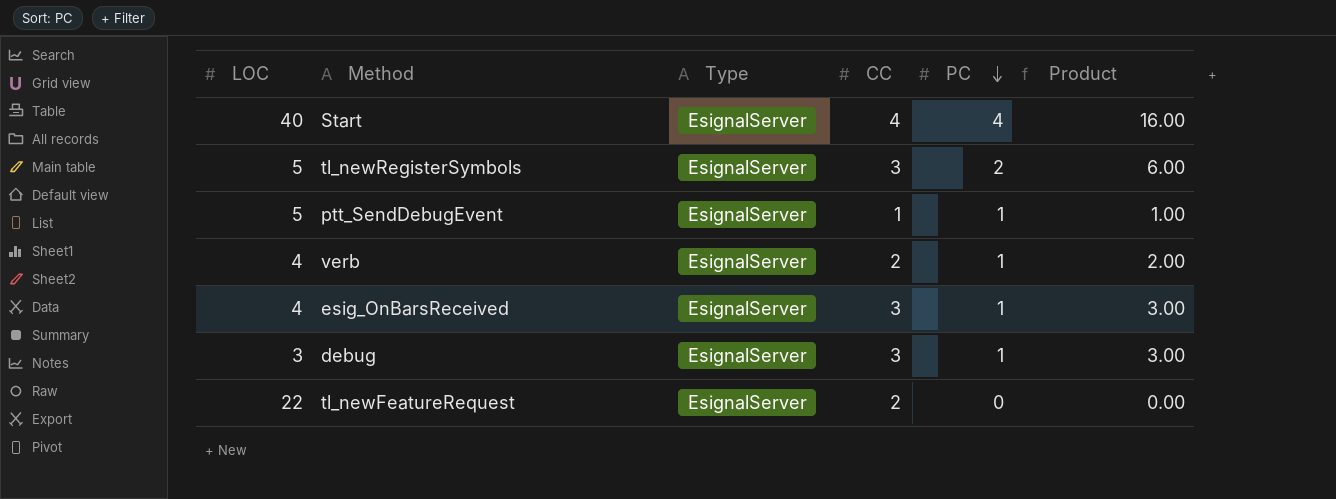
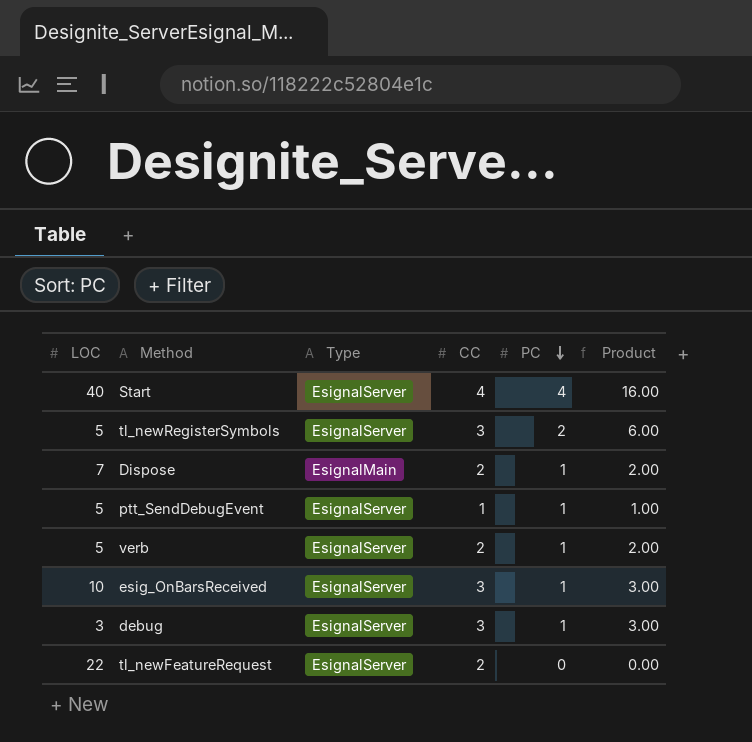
row Dispose: none -> 7 | EsignalMain | 2 | 1 | 2.00
verb | LOC: 4 -> 5
esig_OnBarsReceived | LOC: 4 -> 10

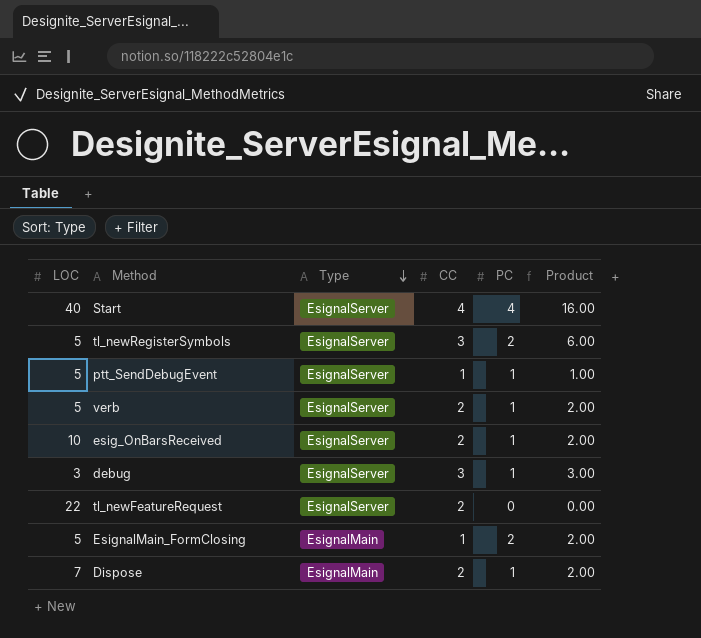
row order: PC descending -> Type descending
esig_OnBarsReceived | CC: 3 -> 2
esig_OnBarsReceived | Product: 3.00 -> 2.00
row EsignalMain_FormClosing: none -> 5 | EsignalMain | 1 | 2 | 2.00

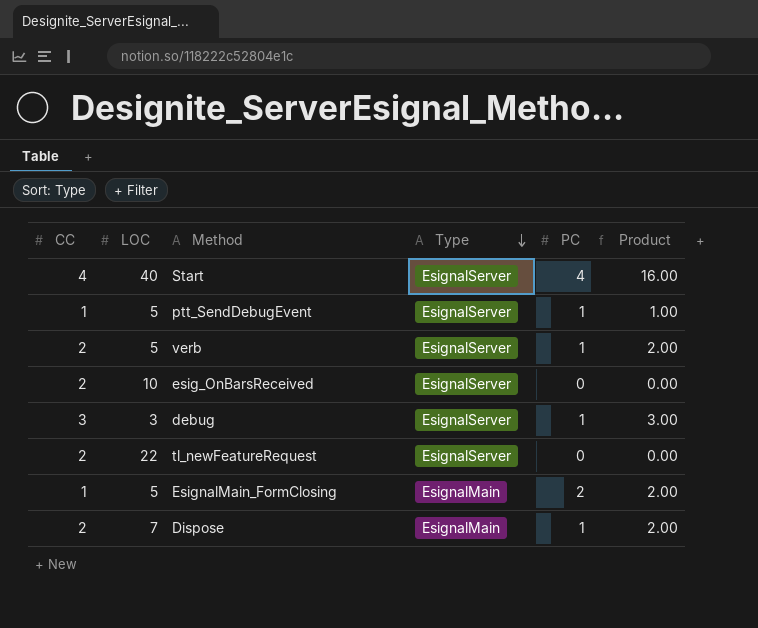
column CC | position: 4 -> 1
row tl_newRegisterSymbols: 5 | EsignalServer | 3 | 2 | 6.00 -> none
esig_OnBarsReceived | PC: 1 -> 0
esig_OnBarsReceived | Product: 2.00 -> 0.00

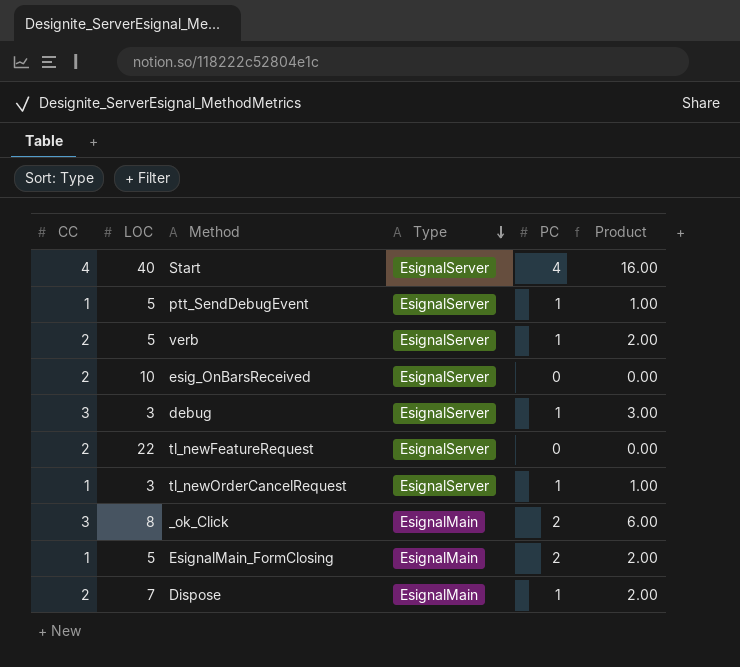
row tl_newOrderCancelRequest: none -> 1 | 3 | EsignalServer | 1 | 1.00
row _ok_Click: none -> 3 | 8 | EsignalMain | 2 | 6.00

